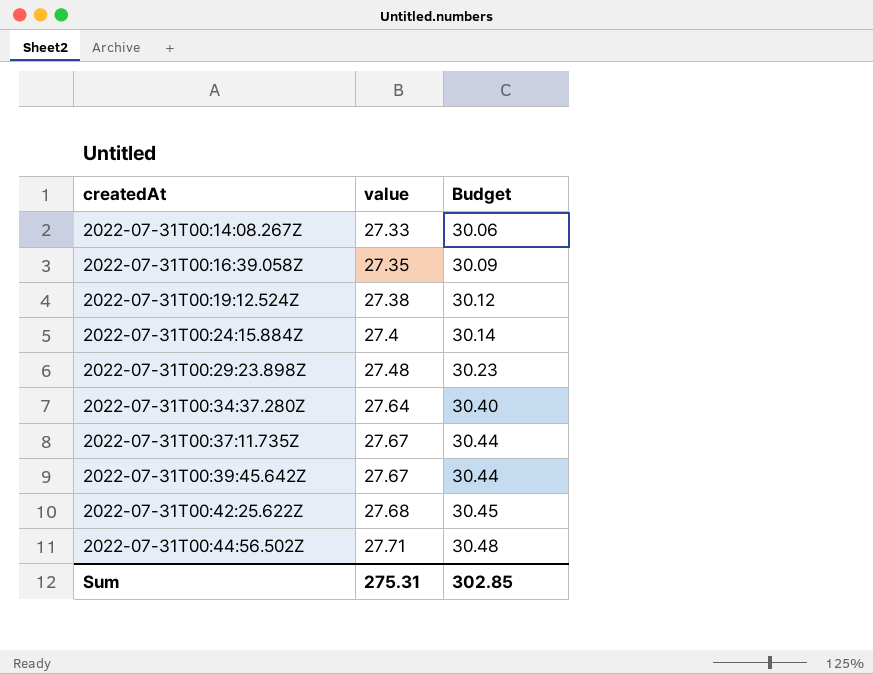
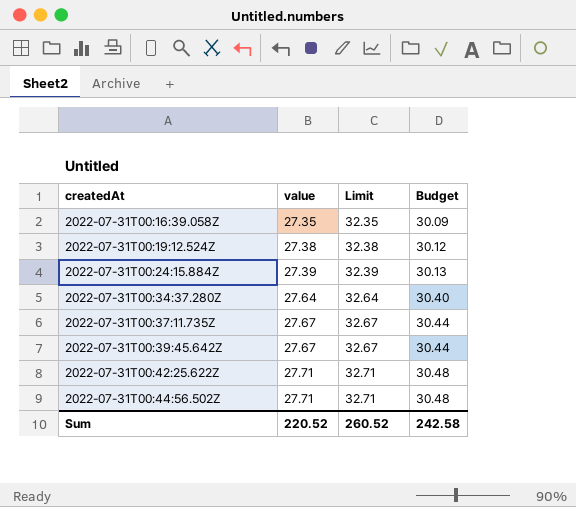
column Limit | formula: none -> [value] + 5
row 2022-07-31T00:14:08.267Z: 27.33 | 30.06 -> none
row 2022-07-31T00:29:23.898Z: 27.48 | 30.23 -> none
2022-07-31T00:24:15.884Z | value: 27.4 -> 27.39
2022-07-31T00:24:15.884Z | Budget: 30.14 -> 30.13
2022-07-31T00:42:25.622Z | value: 27.68 -> 27.71
2022-07-31T00:42:25.622Z | Budget: 30.45 -> 30.48
Sum | value: 275.31 -> 220.52
Sum | Budget: 302.85 -> 242.58

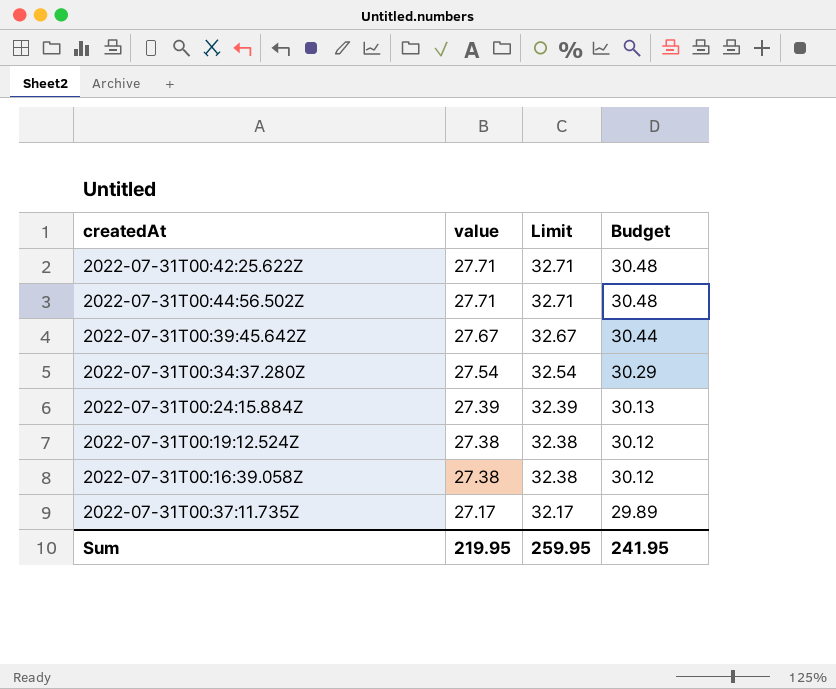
row order: createdAt ascending -> value descending
2022-07-31T00:34:37.280Z | value: 27.64 -> 27.54
2022-07-31T00:34:37.280Z | Limit: 32.64 -> 32.54
2022-07-31T00:34:37.280Z | Budget: 30.40 -> 30.29
2022-07-31T00:16:39.058Z | value: 27.35 -> 27.38
2022-07-31T00:16:39.058Z | Limit: 32.35 -> 32.38
2022-07-31T00:16:39.058Z | Budget: 30.09 -> 30.12
2022-07-31T00:37:11.735Z | value: 27.67 -> 27.17
2022-07-31T00:37:11.735Z | Limit: 32.67 -> 32.17
2022-07-31T00:37:11.735Z | Budget: 30.44 -> 29.89
Sum | value: 220.52 -> 219.95
Sum | Limit: 260.52 -> 259.95
Sum | Budget: 242.58 -> 241.95

